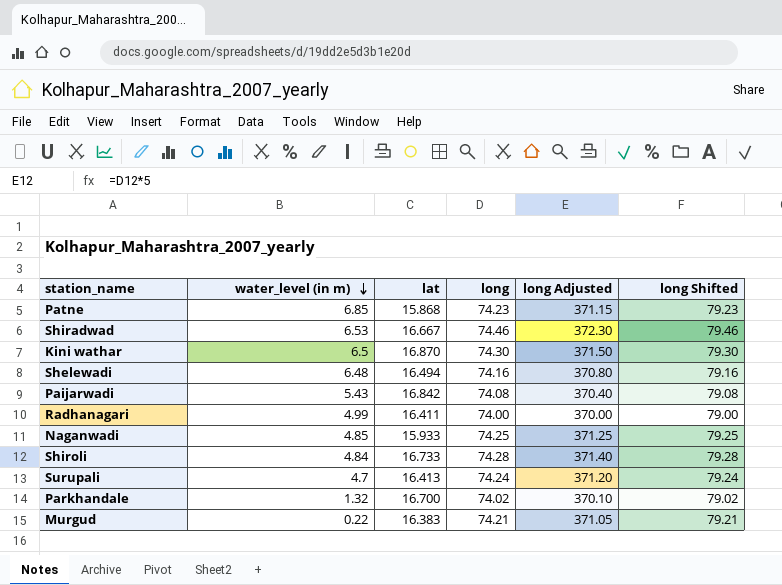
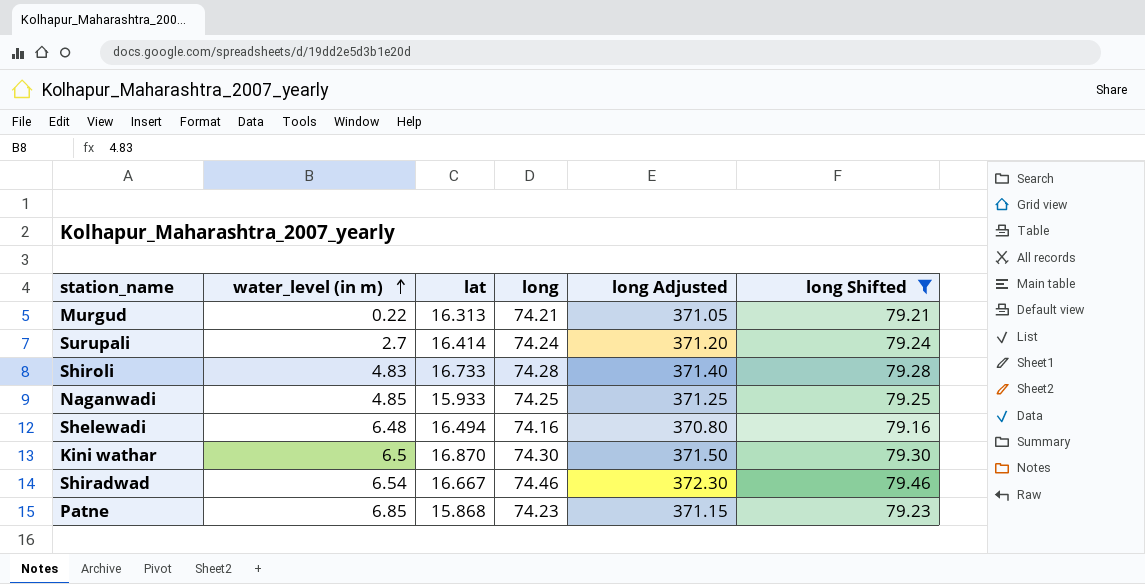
filter: none -> long Shifted >= 79.16
row order: water_level (in m) descending -> water_level (in m) ascending
Murgud | lat: 16.383 -> 16.313
Surupali | water_level (in m): 4.7 -> 2.7
Surupali | lat: 16.413 -> 16.414
Shiroli | water_level (in m): 4.84 -> 4.83
Shiradwad | water_level (in m): 6.53 -> 6.54

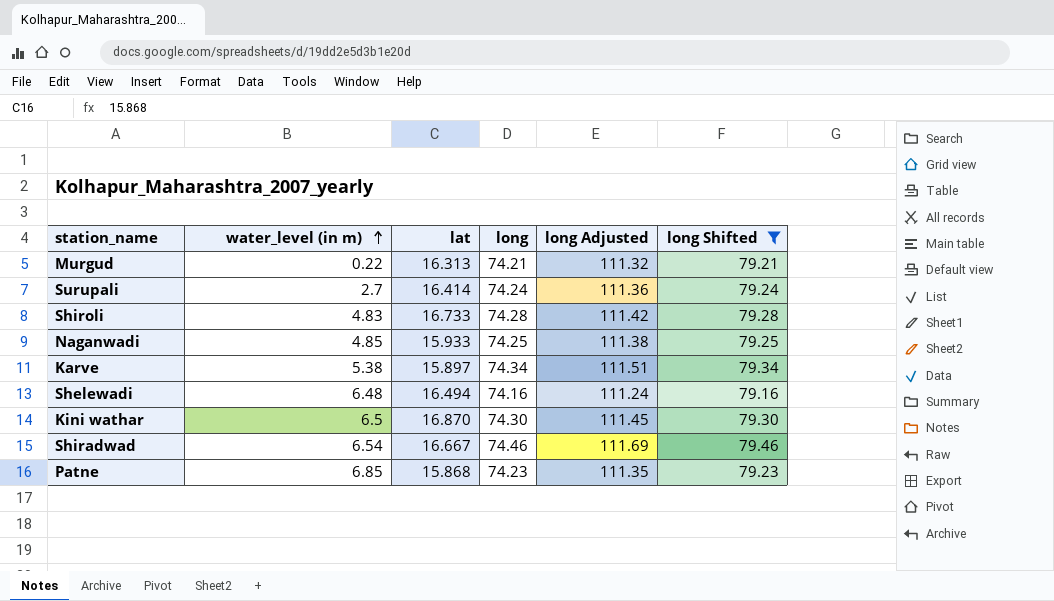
column long Adjusted | formula: [long] * 5 -> [long] * 1.5
row Karve: none -> 5.38 | 15.897 | 74.34 | 111.51 | 79.34

